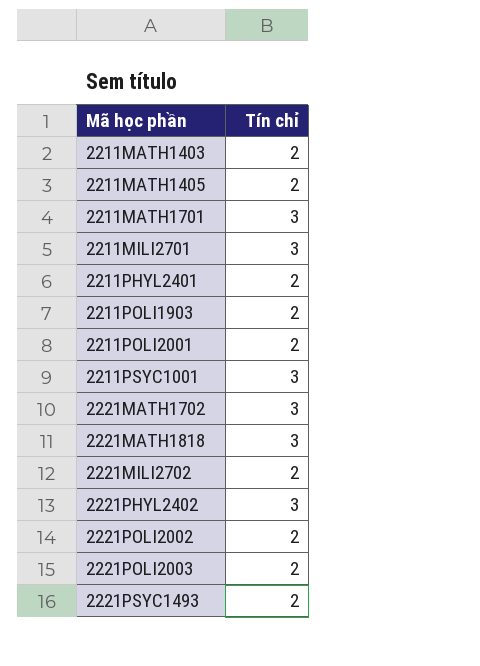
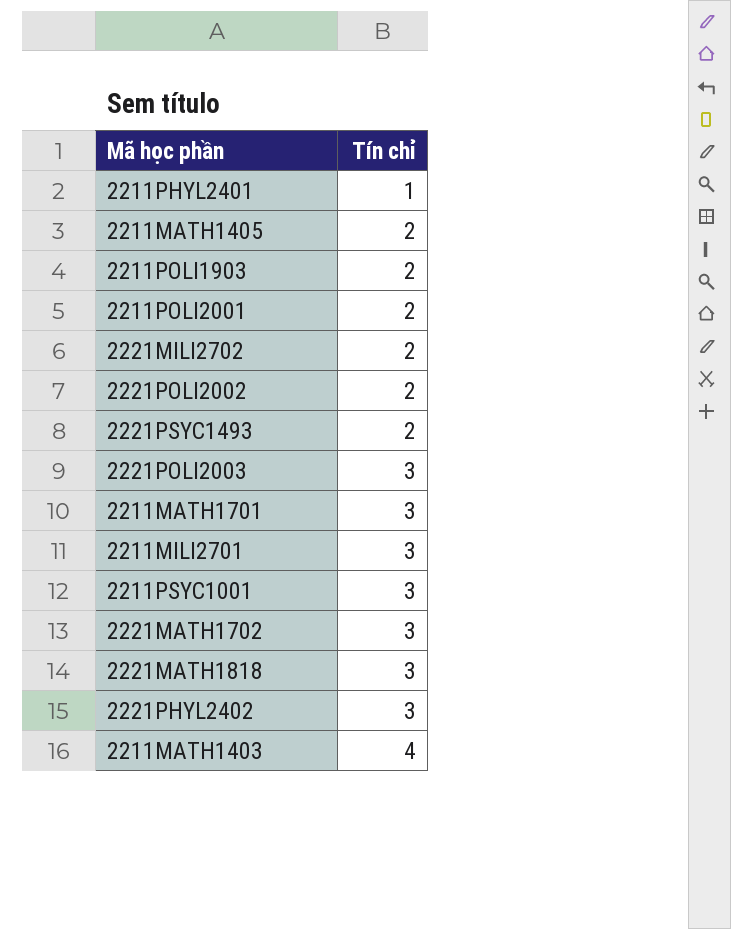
row order: Mã học phần ascending -> Tín chỉ ascending
2211PHYL2401 | Tín chỉ: 2 -> 1
2221POLI2003 | Tín chỉ: 2 -> 3
2211MATH1403 | Tín chỉ: 2 -> 4

